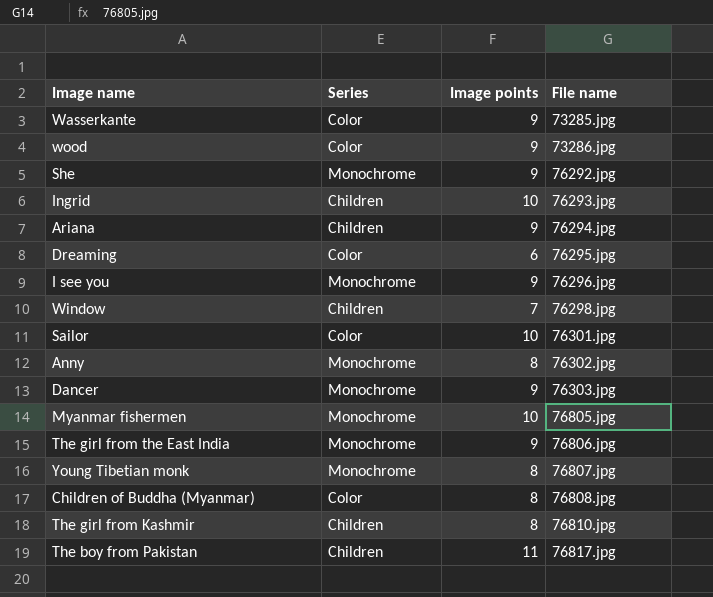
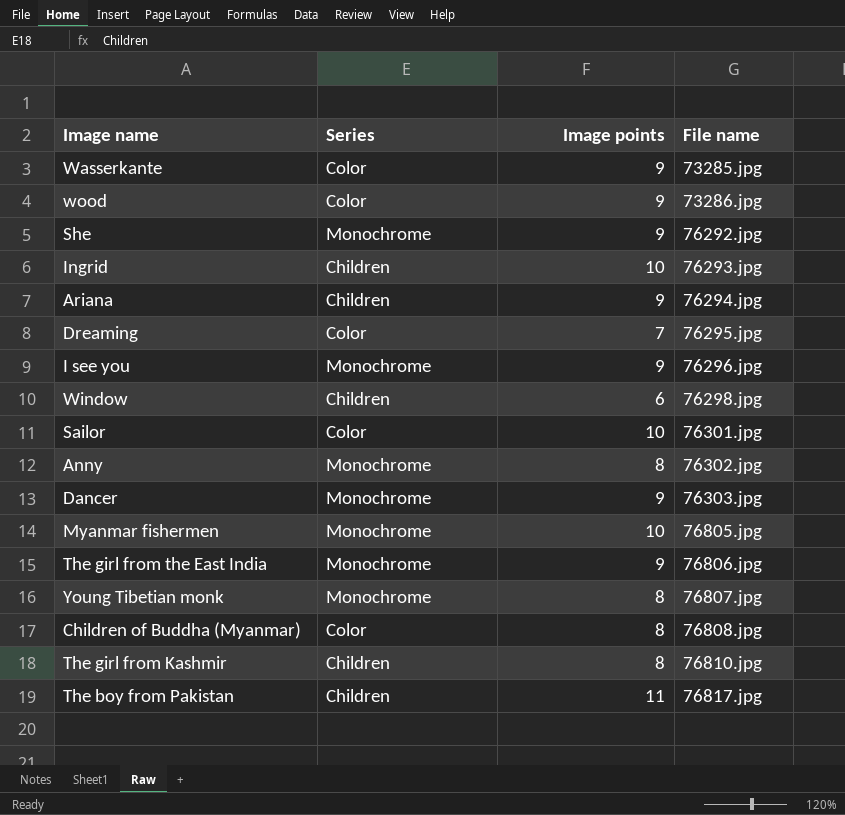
Dreaming | Image points: 6 -> 7
Window | Image points: 7 -> 6

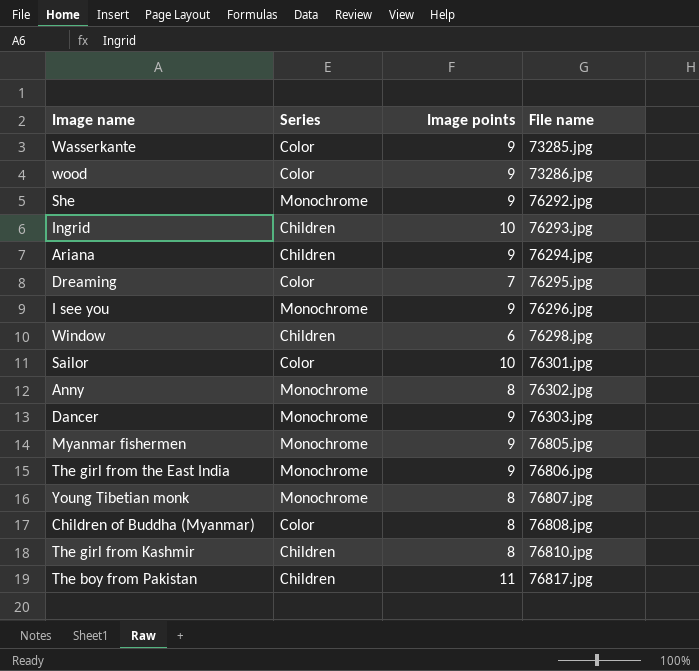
Myanmar fishermen | Image points: 10 -> 9

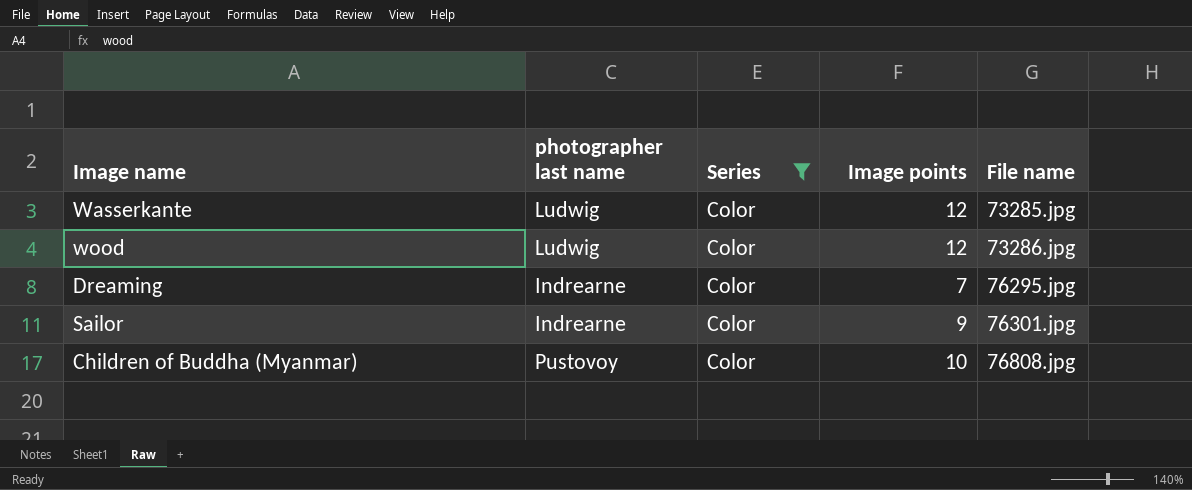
filter: none -> Series = Color
column photographer last name | position: none -> 2
Wasserkante | Image points: 9 -> 12
wood | Image points: 9 -> 12
Sailor | Image points: 10 -> 9
Children of Buddha (Myanmar) | Image points: 8 -> 10

